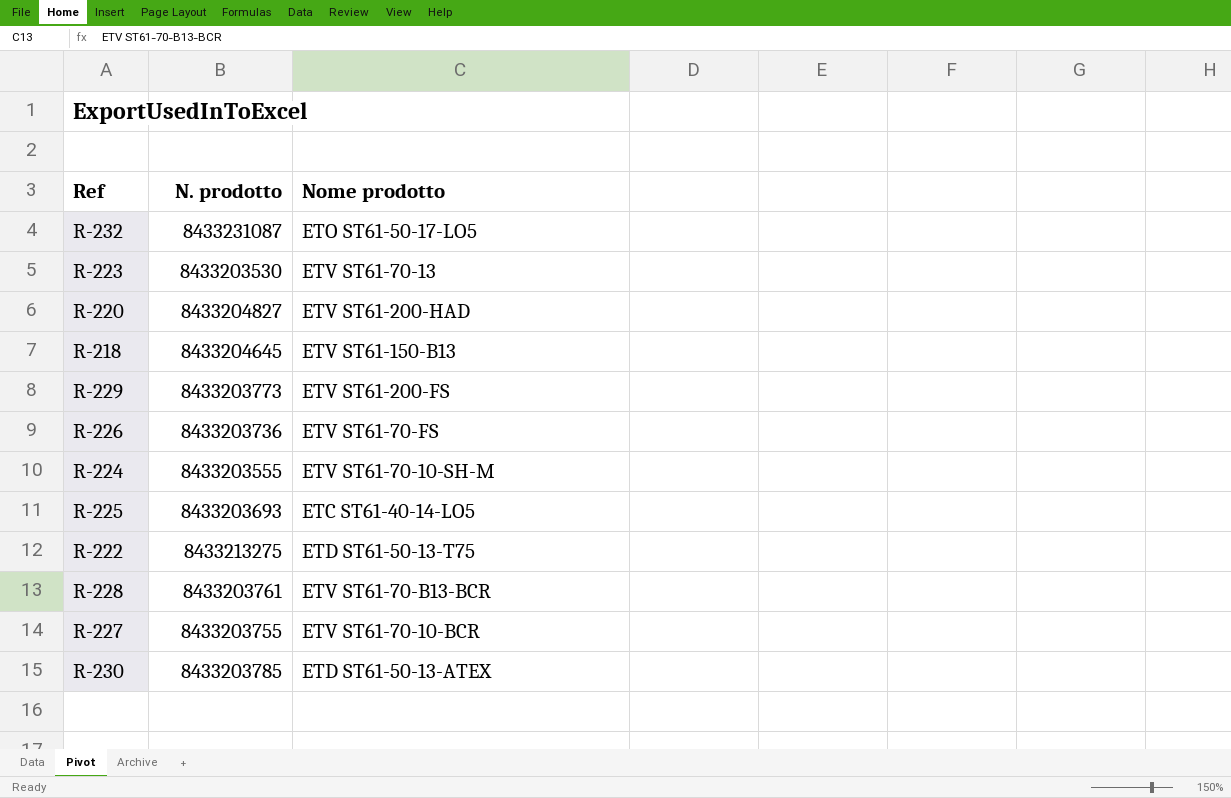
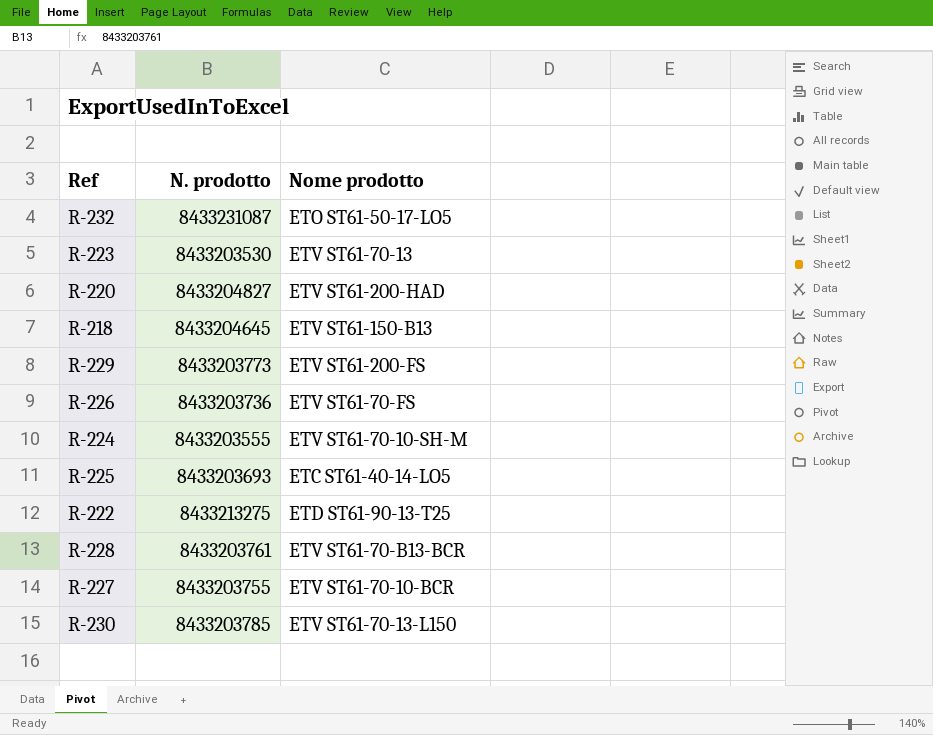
R-222 | Nome prodotto: ETD ST61-50-13-T75 -> ETD ST61-90-13-T25
R-230 | Nome prodotto: ETD ST61-50-13-ATEX -> ETV ST61-70-13-L150

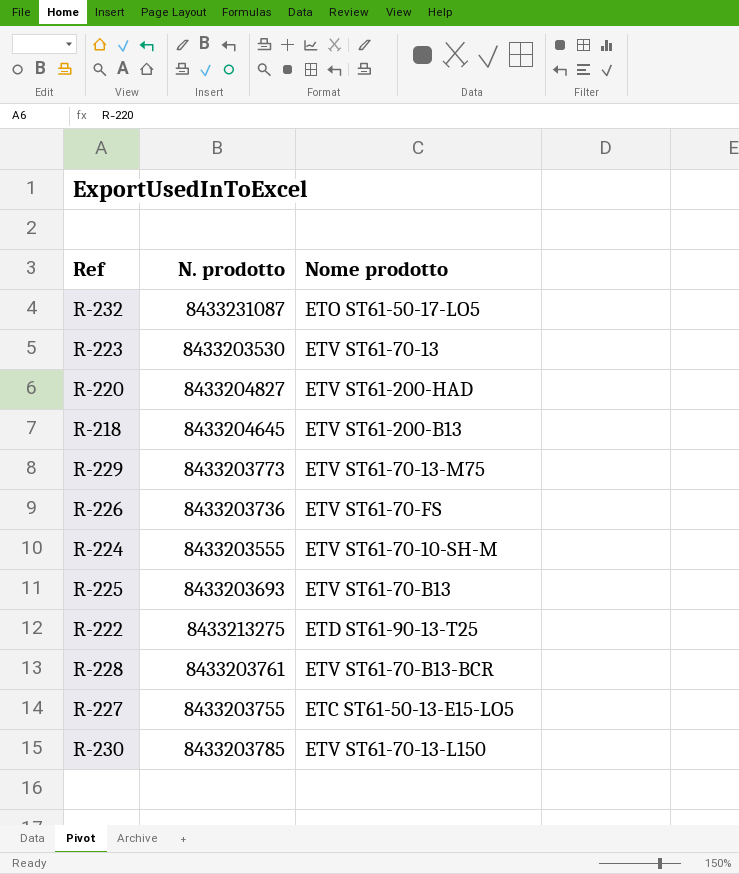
R-218 | Nome prodotto: ETV ST61-150-B13 -> ETV ST61-200-B13
R-229 | Nome prodotto: ETV ST61-200-FS -> ETV ST61-70-13-M75
R-225 | Nome prodotto: ETC ST61-40-14-LO5 -> ETV ST61-70-B13
R-227 | Nome prodotto: ETV ST61-70-10-BCR -> ETC ST61-50-13-E15-LO5

